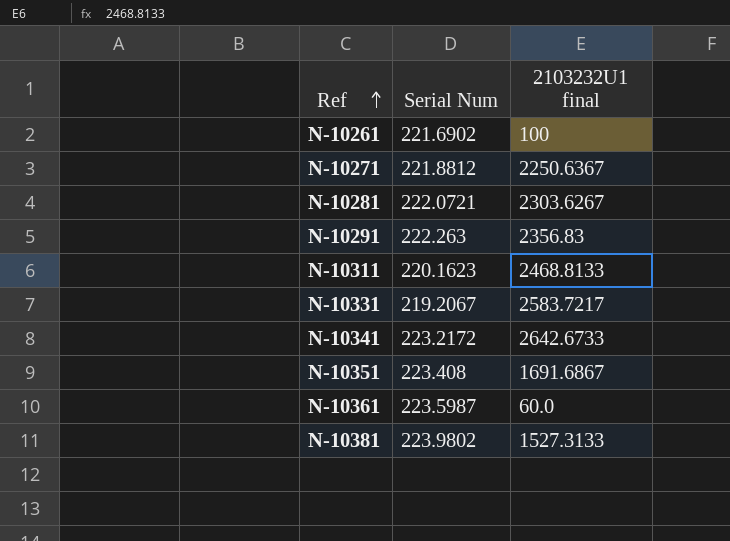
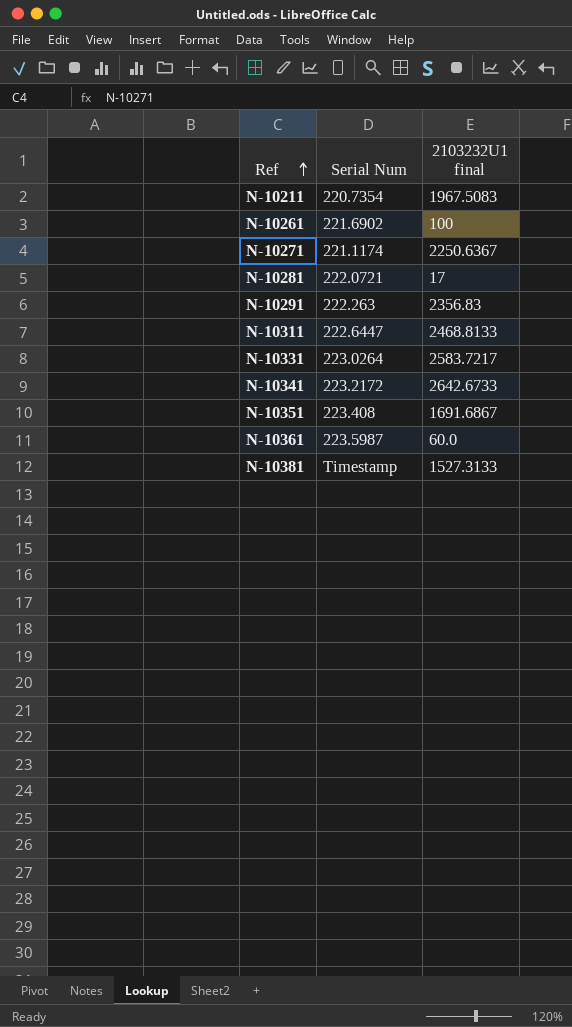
row N-10211: none -> 220.7354 | 1967.5083
N-10271 | Serial Num: 221.8812 -> 221.1174
N-10281 | 2103232U1 final: 2303.6267 -> 17
N-10311 | Serial Num: 220.1623 -> 222.6447
N-10331 | Serial Num: 219.2067 -> 223.0264
N-10381 | Serial Num: 223.9802 -> Timestamp

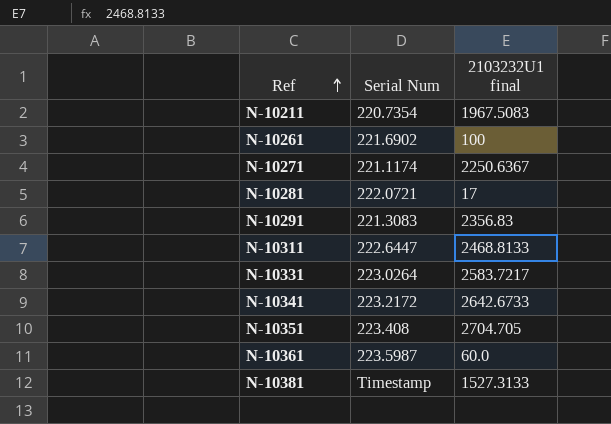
N-10291 | Serial Num: 222.263 -> 221.3083
N-10351 | 2103232U1 final: 1691.6867 -> 2704.705

